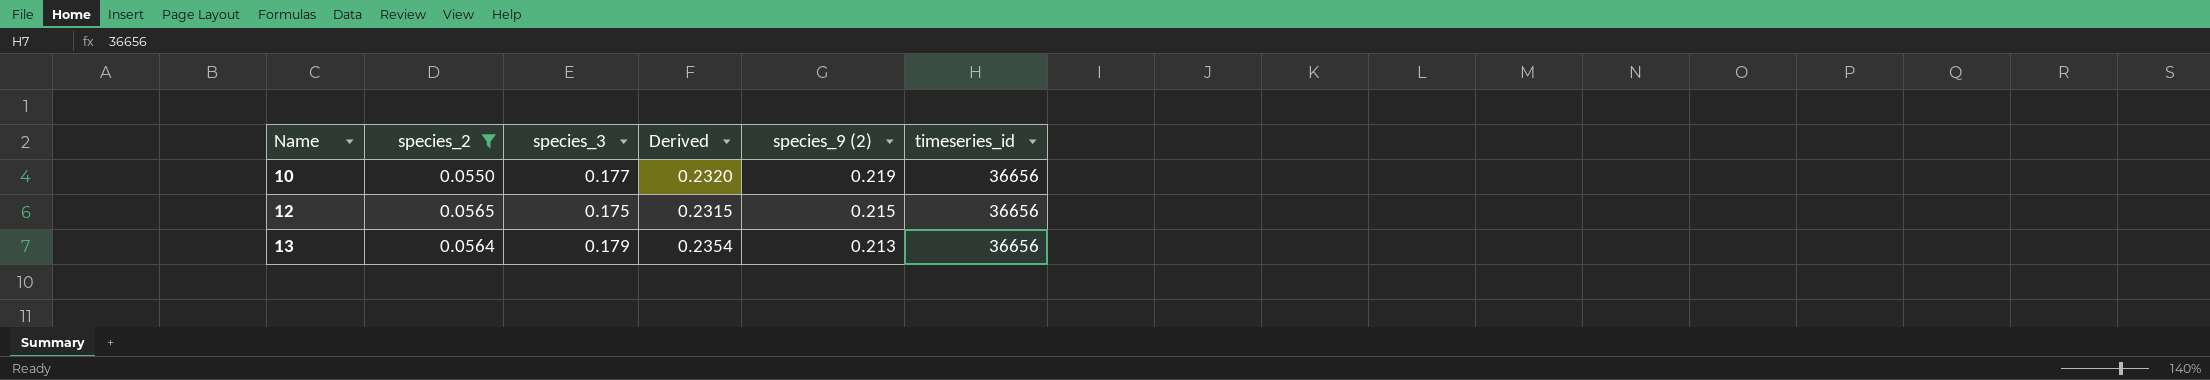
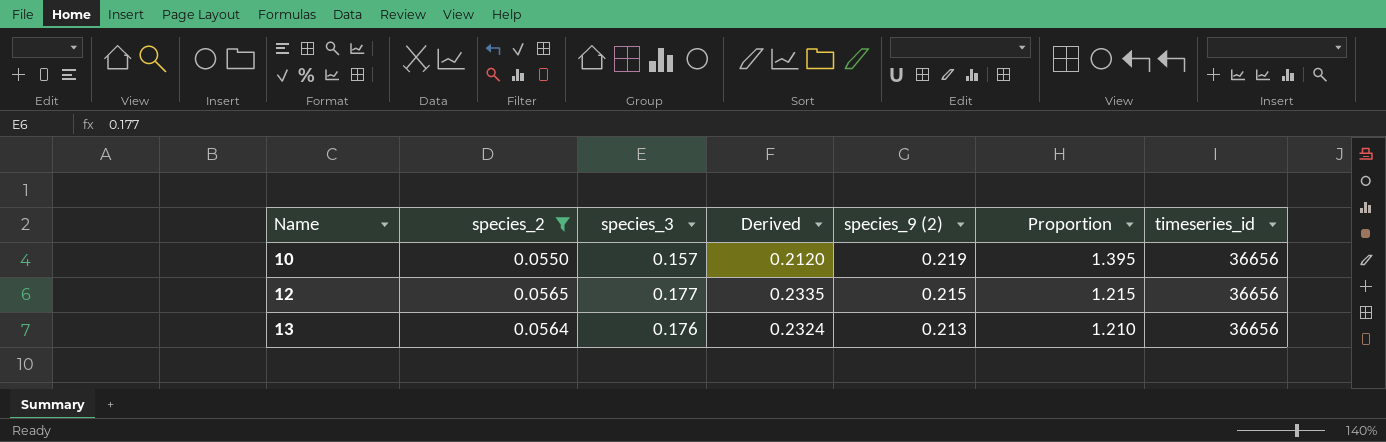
column Proportion | formula: none -> [species_9 (2)] / [species_3]
10 | species_3: 0.177 -> 0.157
10 | Derived: 0.2320 -> 0.2120
12 | species_3: 0.175 -> 0.177
12 | Derived: 0.2315 -> 0.2335
13 | species_3: 0.179 -> 0.176
13 | Derived: 0.2354 -> 0.2324

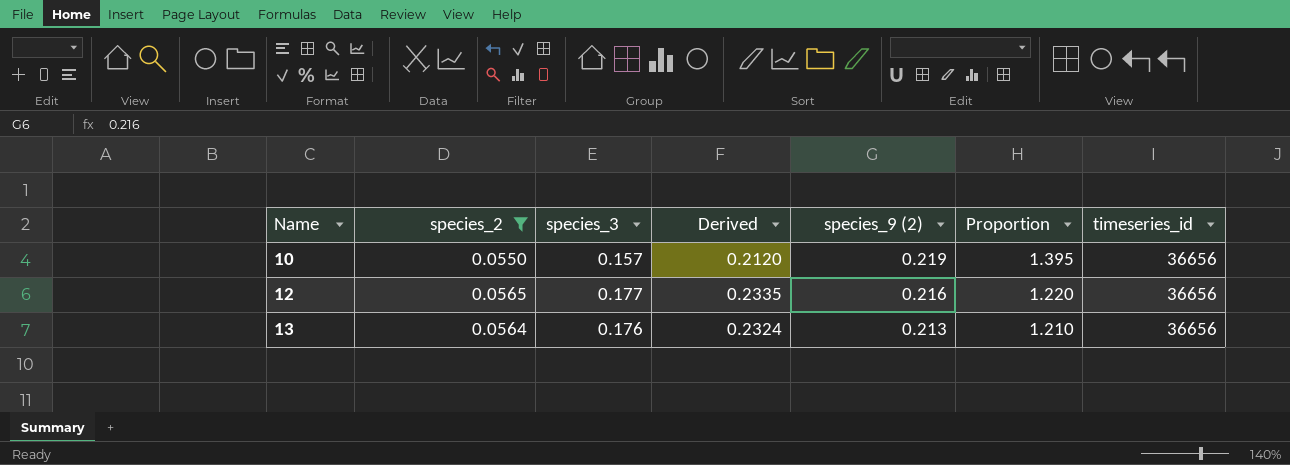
12 | species_9 (2): 0.215 -> 0.216
12 | Proportion: 1.215 -> 1.220

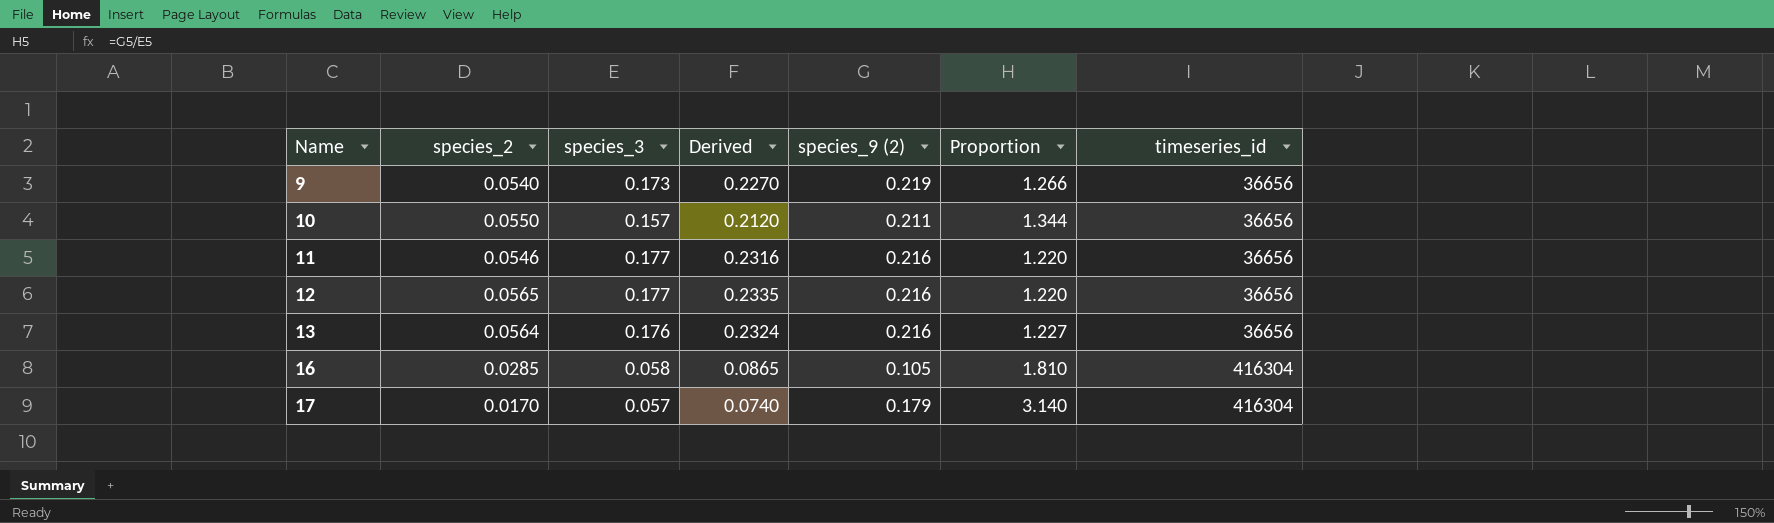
filter: species_2 >= 0.0550 -> none
10 | species_9 (2): 0.219 -> 0.211
10 | Proportion: 1.395 -> 1.344
13 | species_9 (2): 0.213 -> 0.216
13 | Proportion: 1.210 -> 1.227

